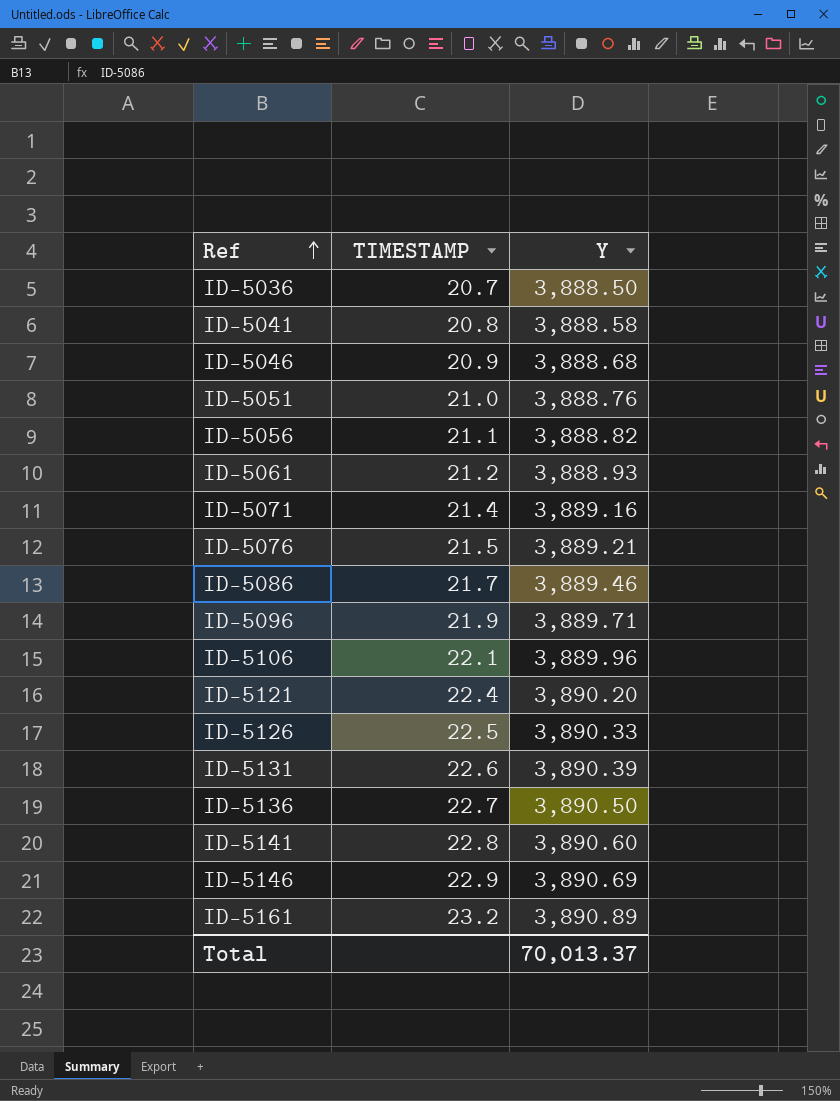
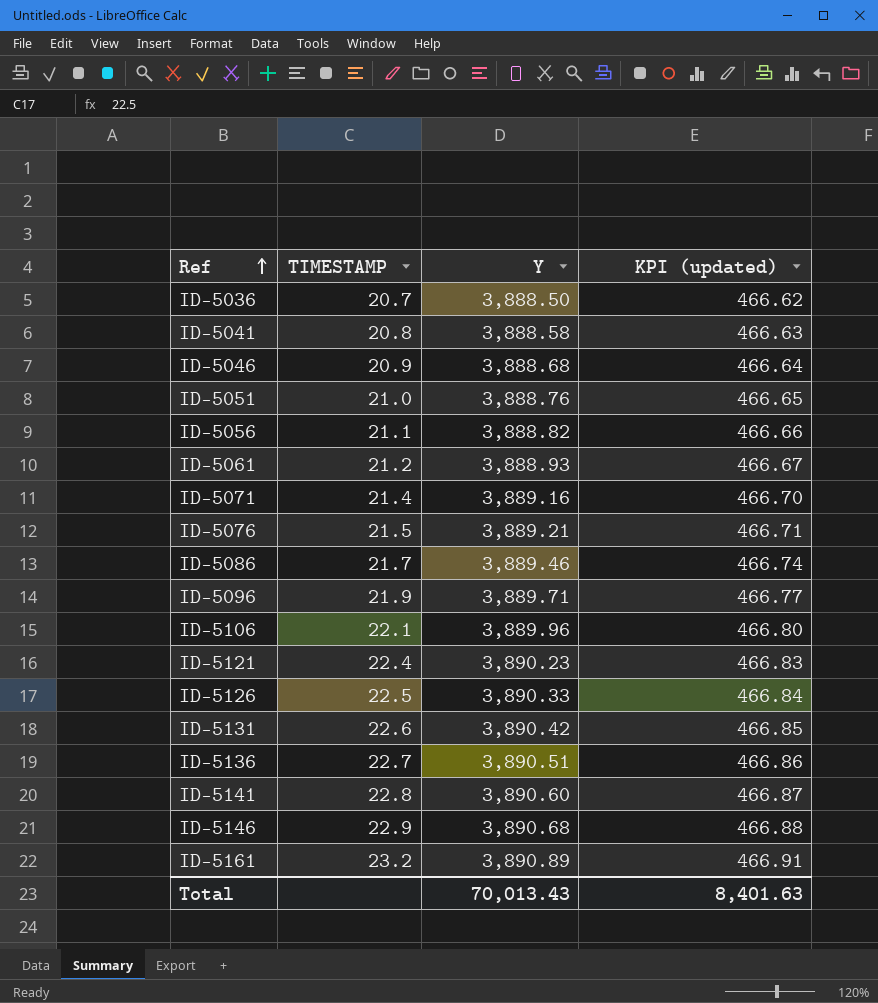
column KPI (updated) | formula: none -> [Y] * 0.12
ID-5121 | Y: 3,890.20 -> 3,890.23
ID-5131 | Y: 3,890.39 -> 3,890.42
ID-5136 | Y: 3,890.50 -> 3,890.51
ID-5146 | Y: 3,890.69 -> 3,890.68
Total | Y: 70,013.37 -> 70,013.43

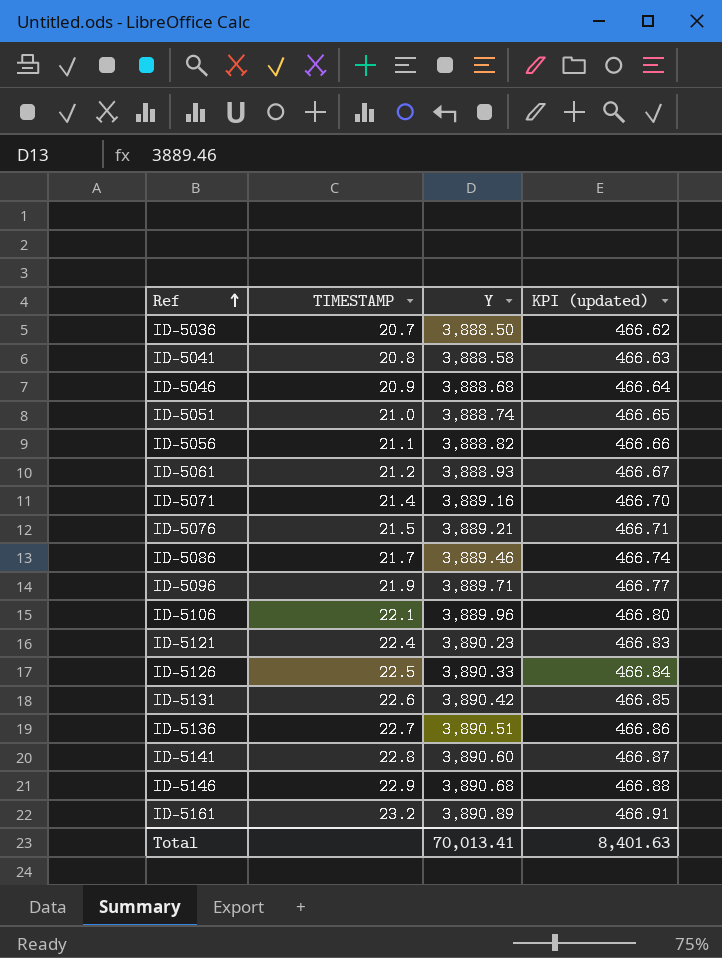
ID-5051 | Y: 3,888.76 -> 3,888.74
Total | Y: 70,013.43 -> 70,013.41

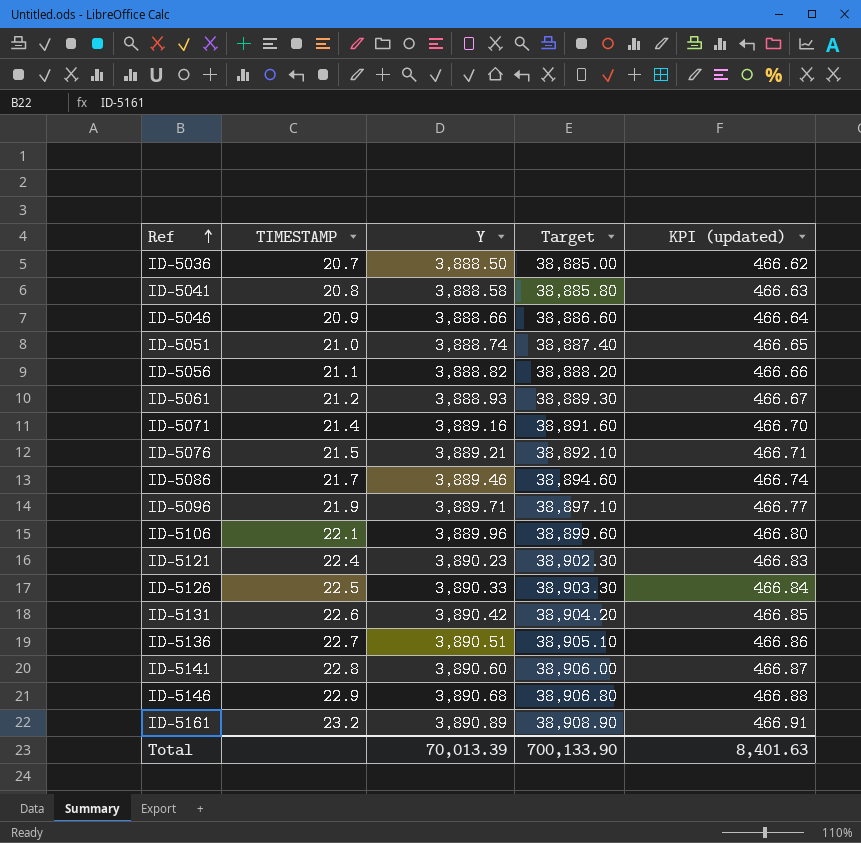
column Target | formula: none -> [Y] * 10
ID-5046 | Y: 3,888.68 -> 3,888.66
Total | Y: 70,013.41 -> 70,013.39

